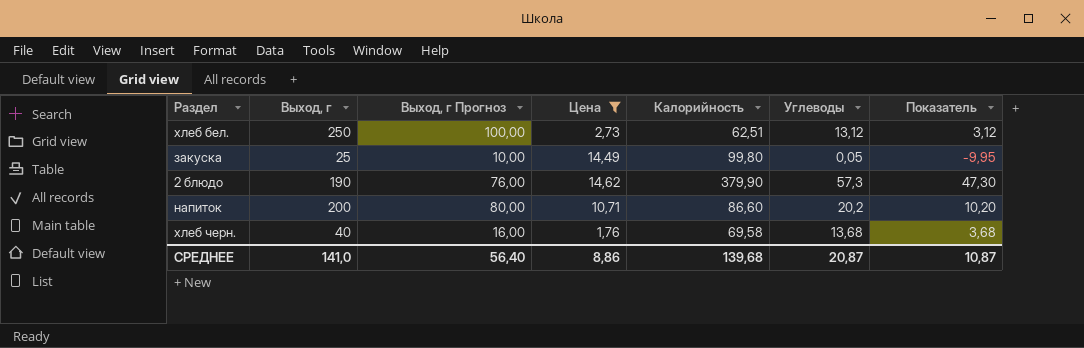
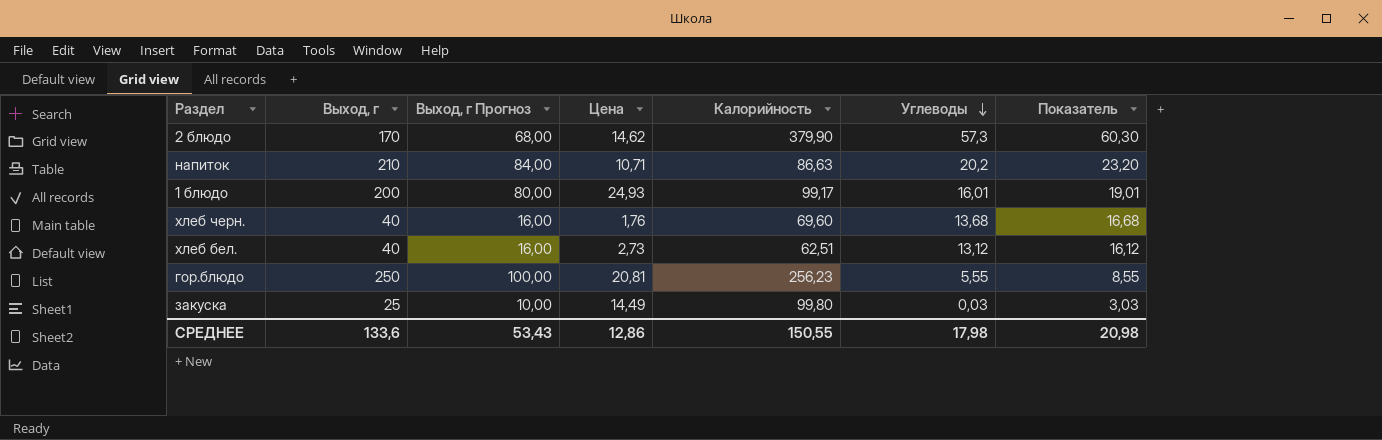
filter: Цена <= 14,62 -> none
row order: none -> Углеводы descending
column Показатель | formula: [Углеводы] - 10 -> [Углеводы] + 3
2 блюдо | Выход, г: 190 -> 170
2 блюдо | Выход, г Прогноз: 76,00 -> 68,00
напиток | Выход, г: 200 -> 210
напиток | Выход, г Прогноз: 80,00 -> 84,00
напиток | Калорийность: 86,60 -> 86,63
хлеб черн. | Калорийность: 69,58 -> 69,60
хлеб бел. | Выход, г: 250 -> 40
хлеб бел. | Выход, г Прогноз: 100,00 -> 16,00
закуска | Углеводы: 0,05 -> 0,03
СРЕДНЕЕ | Выход, г: 141,0 -> 133,6
СРЕДНЕЕ | Выход, г Прогноз: 56,40 -> 53,43
СРЕДНЕЕ | Цена: 8,86 -> 12,86
СРЕДНЕЕ | Калорийность: 139,68 -> 150,55
СРЕДНЕЕ | Углеводы: 20,87 -> 17,98
СРЕДНЕЕ | Показатель: 10,87 -> 20,98

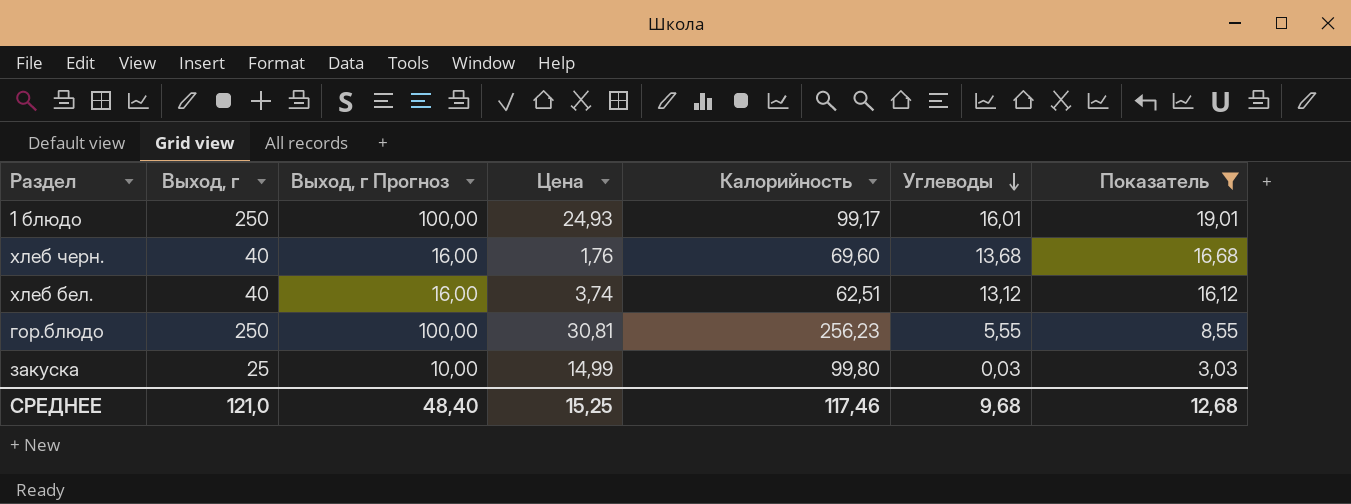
filter: none -> Показатель <= 19,01
1 блюдо | Выход, г: 200 -> 250
1 блюдо | Выход, г Прогноз: 80,00 -> 100,00
хлеб бел. | Цена: 2,73 -> 3,74
гор.блюдо | Цена: 20,81 -> 30,81
закуска | Цена: 14,49 -> 14,99
СРЕДНЕЕ | Выход, г: 133,6 -> 121,0
СРЕДНЕЕ | Выход, г Прогноз: 53,43 -> 48,40
СРЕДНЕЕ | Цена: 12,86 -> 15,25
СРЕДНЕЕ | Калорийность: 150,55 -> 117,46
СРЕДНЕЕ | Углеводы: 17,98 -> 9,68
СРЕДНЕЕ | Показатель: 20,98 -> 12,68

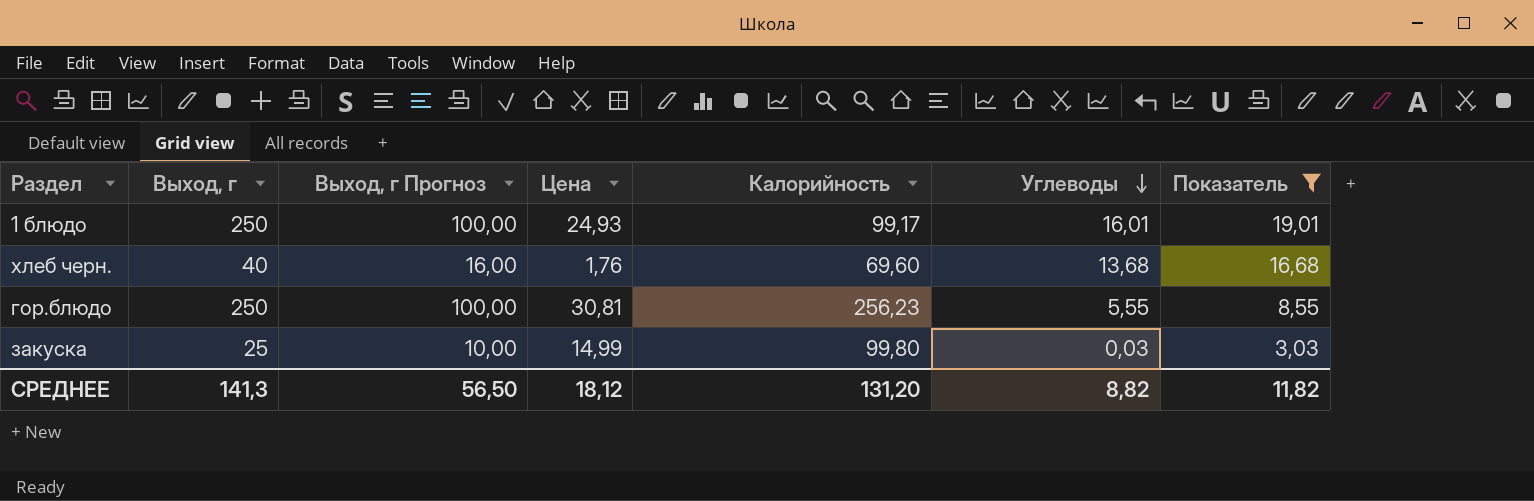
row хлеб бел.: 40 | 16,00 | 3,74 | 62,51 | 13,12 | 16,12 -> none
СРЕДНЕЕ | Выход, г: 121,0 -> 141,3
СРЕДНЕЕ | Выход, г Прогноз: 48,40 -> 56,50
СРЕДНЕЕ | Цена: 15,25 -> 18,12
СРЕДНЕЕ | Калорийность: 117,46 -> 131,20
СРЕДНЕЕ | Углеводы: 9,68 -> 8,82
СРЕДНЕЕ | Показатель: 12,68 -> 11,82

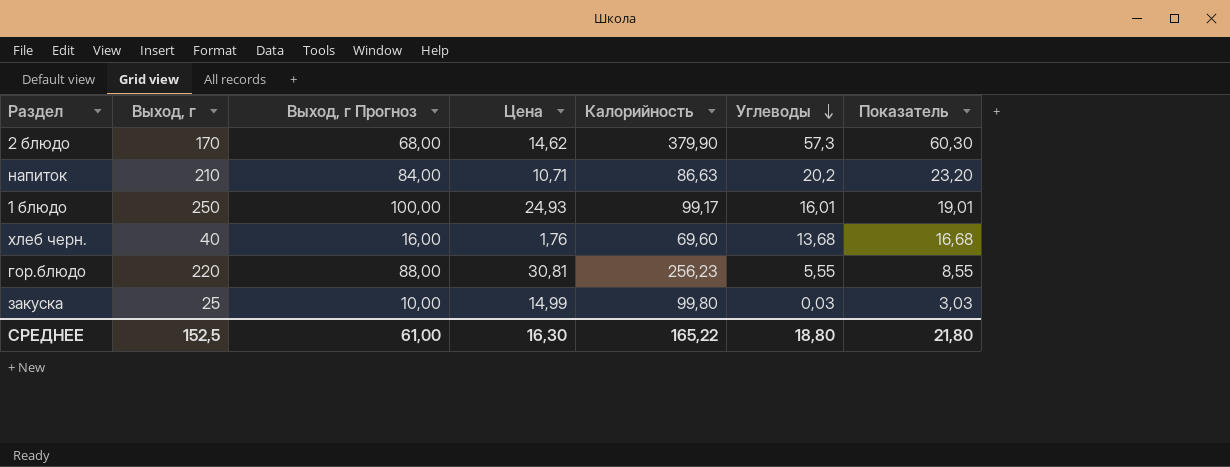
filter: Показатель <= 19,01 -> none
гор.блюдо | Выход, г: 250 -> 220
гор.блюдо | Выход, г Прогноз: 100,00 -> 88,00
СРЕДНЕЕ | Выход, г: 141,3 -> 152,5
СРЕДНЕЕ | Выход, г Прогноз: 56,50 -> 61,00
СРЕДНЕЕ | Цена: 18,12 -> 16,30
СРЕДНЕЕ | Калорийность: 131,20 -> 165,22
СРЕДНЕЕ | Углеводы: 8,82 -> 18,80
СРЕДНЕЕ | Показатель: 11,82 -> 21,80

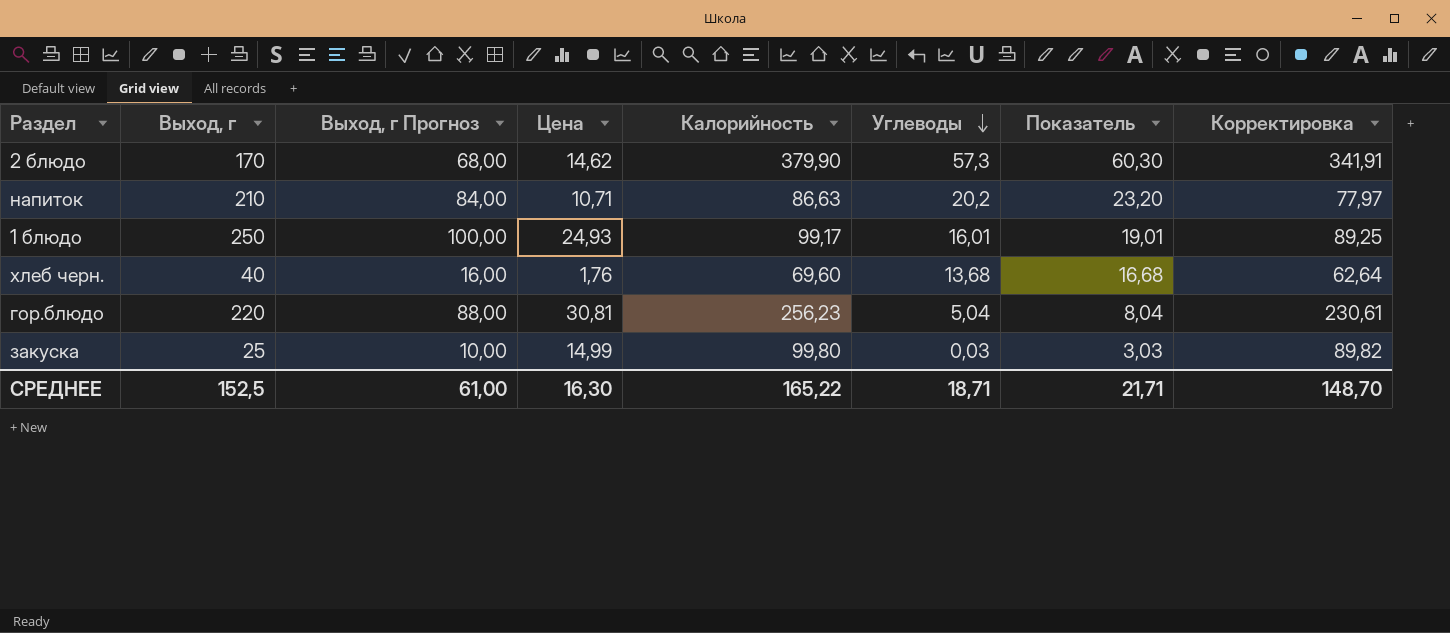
column Корректировка | formula: none -> [Калорийность] * 0,9
гор.блюдо | Углеводы: 5,55 -> 5,04
гор.блюдо | Показатель: 8,55 -> 8,04
СРЕДНЕЕ | Углеводы: 18,80 -> 18,71
СРЕДНЕЕ | Показатель: 21,80 -> 21,71

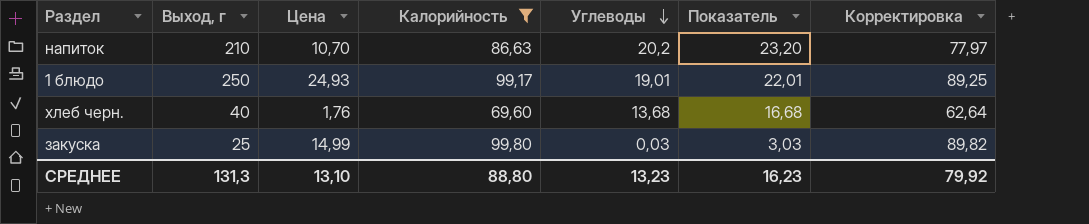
filter: none -> Калорийность <= 99,80
column Выход, г Прогноз | formula: [Выход, г] * 0,4 -> none
напиток | Цена: 10,71 -> 10,70
1 блюдо | Углеводы: 16,01 -> 19,01
1 блюдо | Показатель: 19,01 -> 22,01
СРЕДНЕЕ | Выход, г: 152,5 -> 131,3
СРЕДНЕЕ | Цена: 16,30 -> 13,10
СРЕДНЕЕ | Калорийность: 165,22 -> 88,80
СРЕДНЕЕ | Углеводы: 18,71 -> 13,23
СРЕДНЕЕ | Показатель: 21,71 -> 16,23
СРЕДНЕЕ | Корректировка: 148,70 -> 79,92

